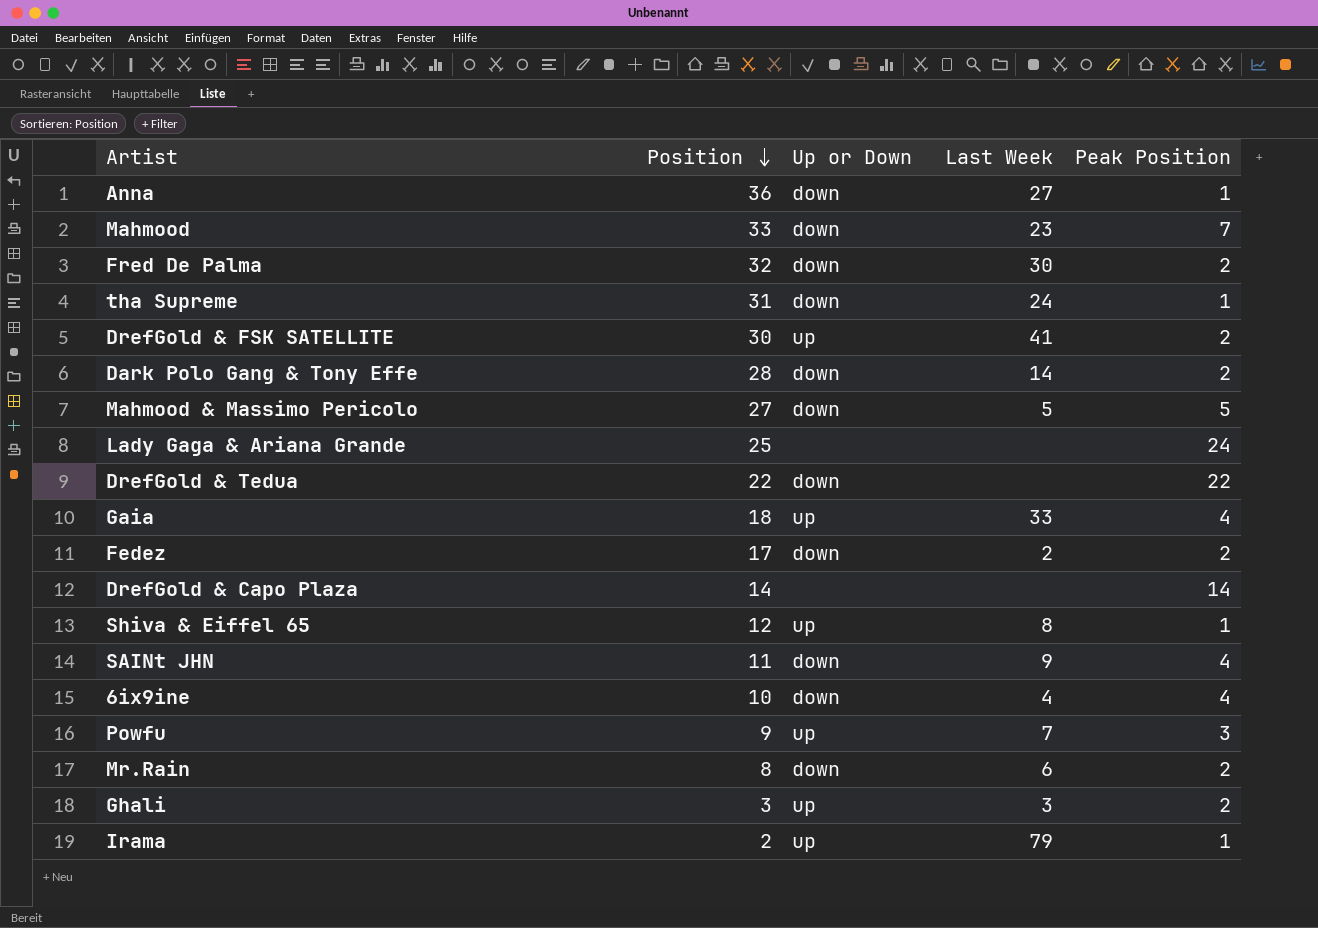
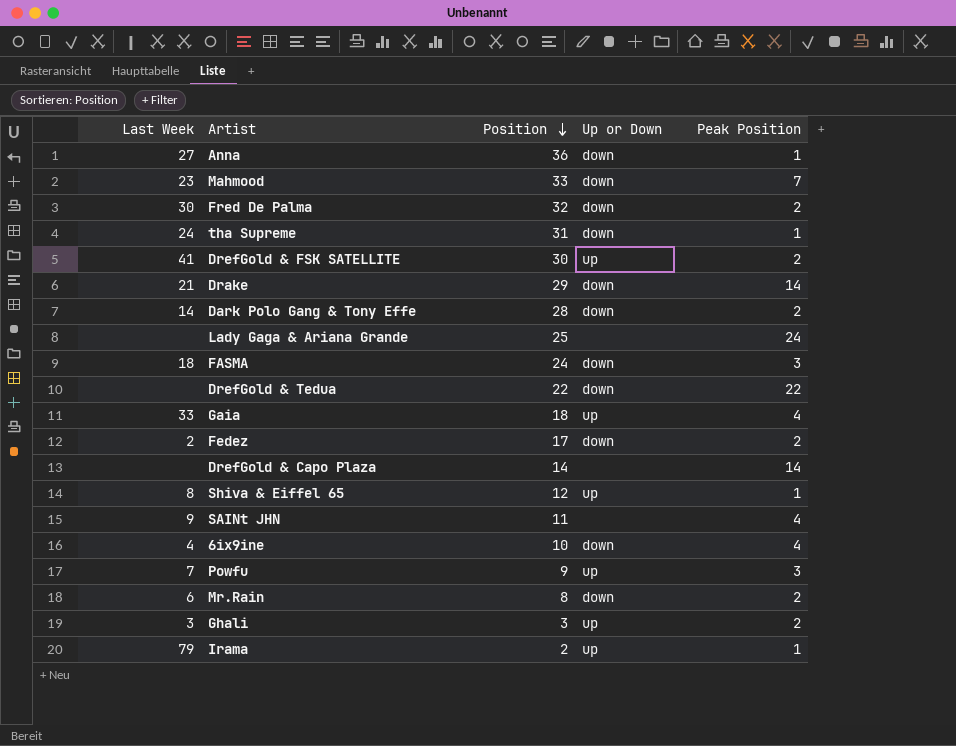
column Last Week | position: 4 -> 1
row Mahmood & Massimo Pericolo: 27 | down | 5 | 5 -> none
row Drake: none -> 21 | 29 | down | 14
row FASMA: none -> 18 | 24 | down | 3
SAINt JHN | Up or Down: down -> none

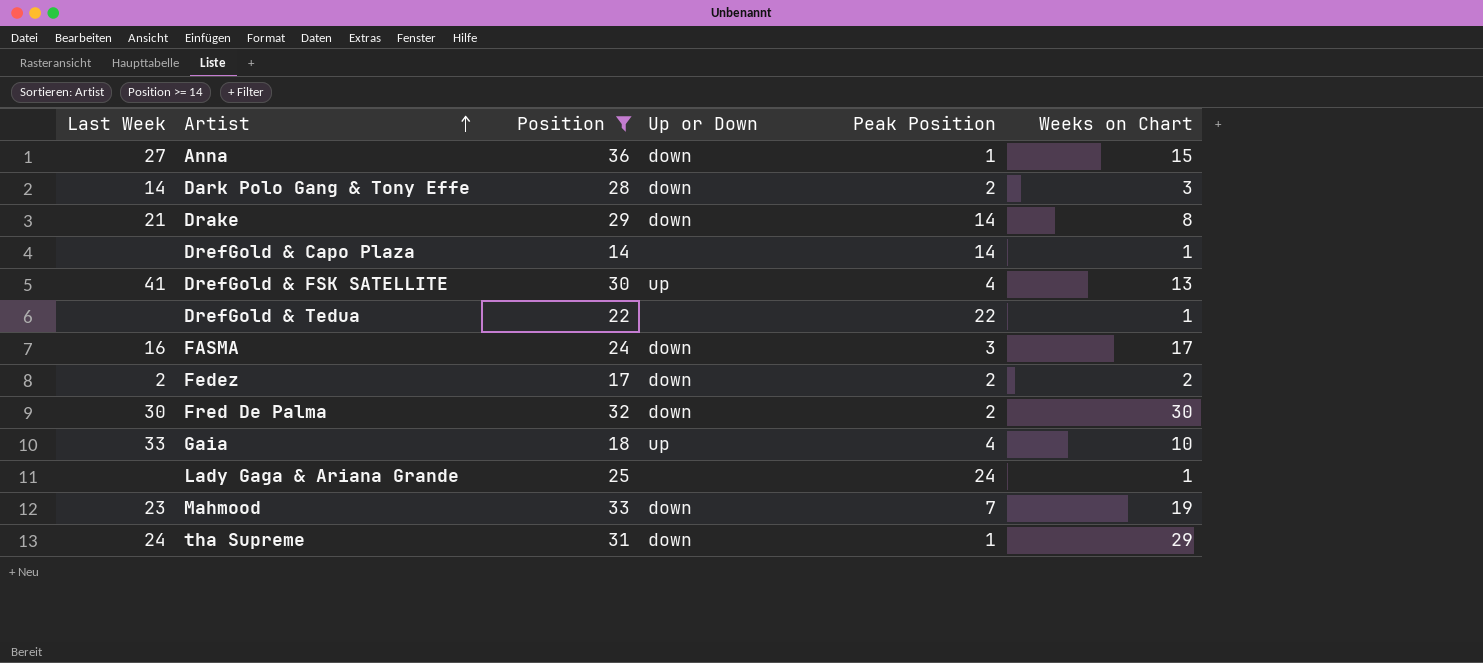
filter: none -> Position >= 14
row order: Position descending -> Artist ascending
column Weeks on Chart | position: none -> 6
DrefGold & FSK SATELLITE | Peak Position: 2 -> 4
DrefGold & Tedua | Up or Down: down -> none
FASMA | Last Week: 18 -> 16

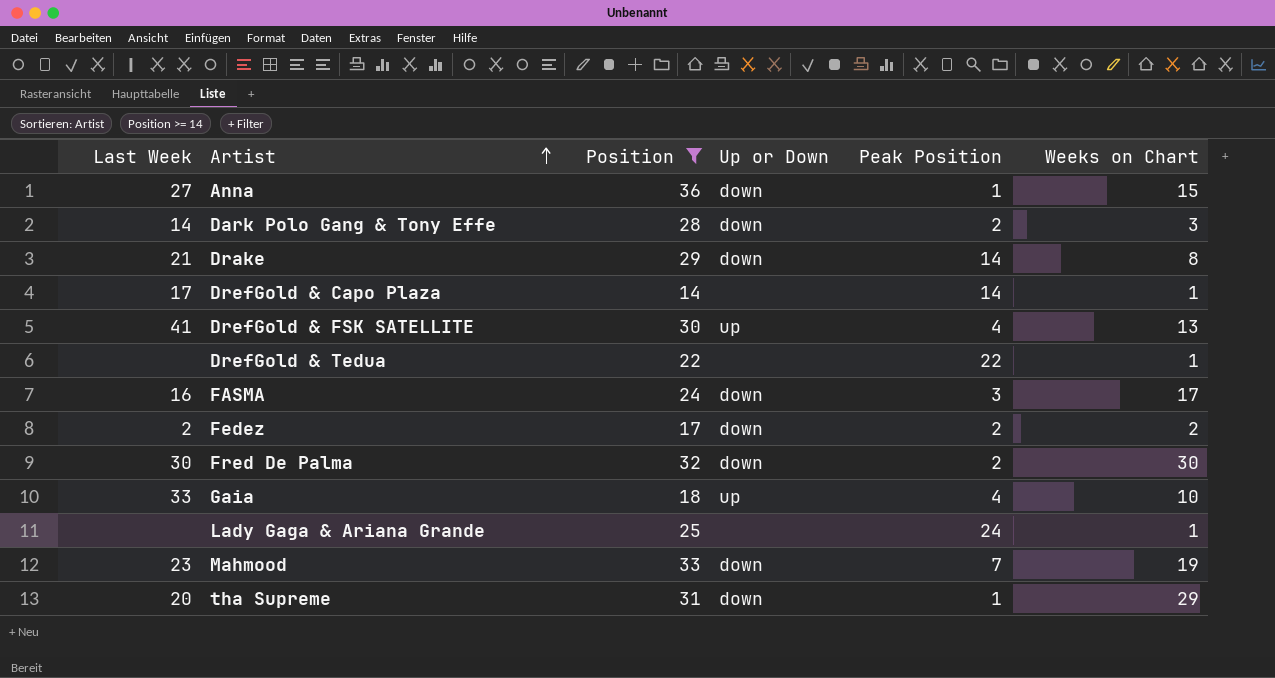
DrefGold & Capo Plaza | Last Week: none -> 17
tha Supreme | Last Week: 24 -> 20

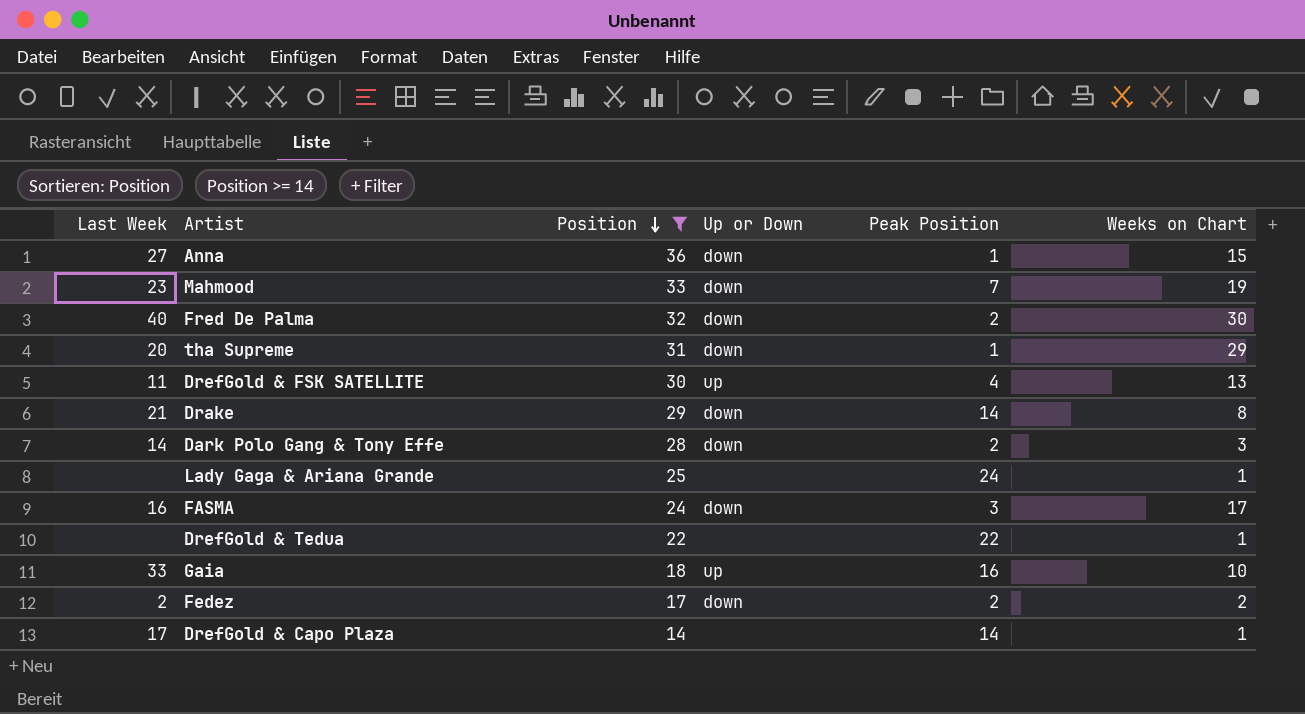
row order: Artist ascending -> Position descending
Fred De Palma | Last Week: 30 -> 40
DrefGold & FSK SATELLITE | Last Week: 41 -> 11
Gaia | Peak Position: 4 -> 16

